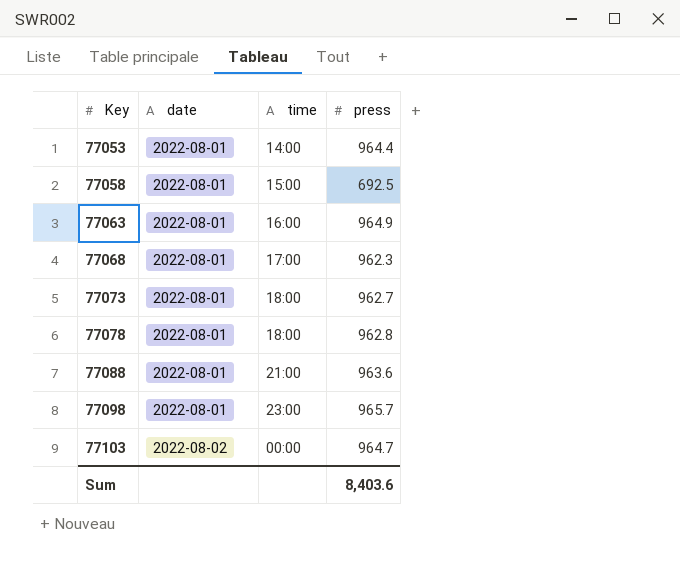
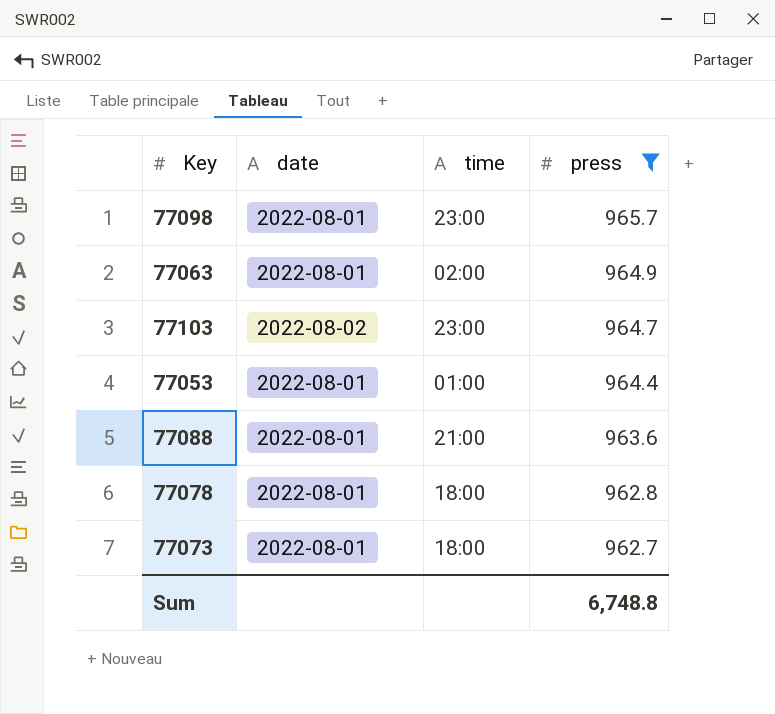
filter: none -> press >= 962.7
row order: Key ascending -> press descending
77063 | time: 16:00 -> 02:00
77103 | time: 00:00 -> 23:00
77053 | time: 14:00 -> 01:00
Sum | press: 8,403.6 -> 6,748.8

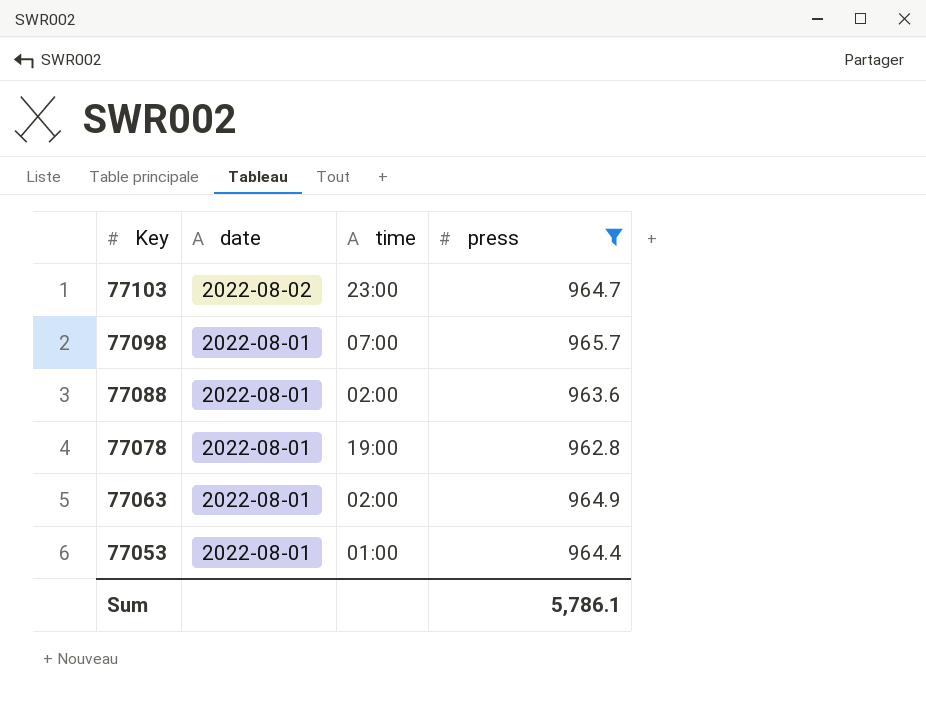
row order: press descending -> Key descending
row 77073: 2022-08-01 | 18:00 | 962.7 -> none
77098 | time: 23:00 -> 07:00
77088 | time: 21:00 -> 02:00
77078 | time: 18:00 -> 19:00
Sum | press: 6,748.8 -> 5,786.1

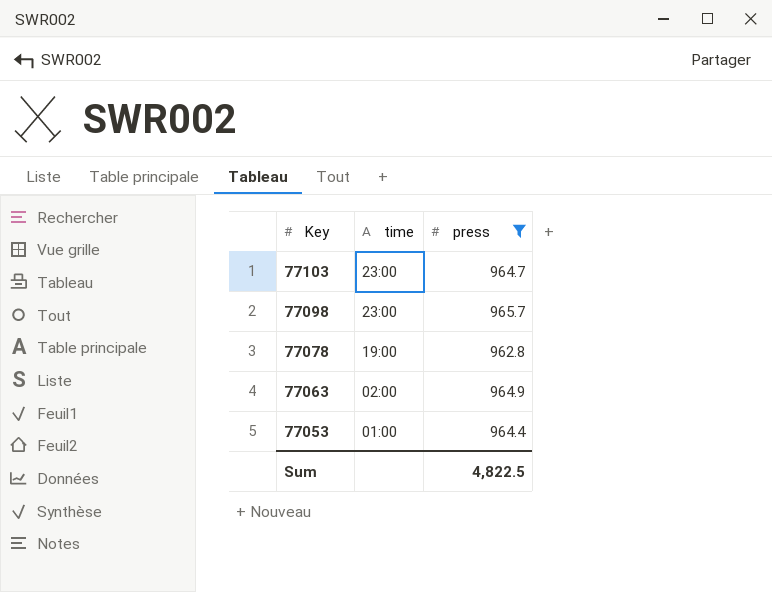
column date | position: 2 -> none
row 77088: 2022-08-01 | 02:00 | 963.6 -> none
77098 | time: 07:00 -> 23:00
Sum | press: 5,786.1 -> 4,822.5

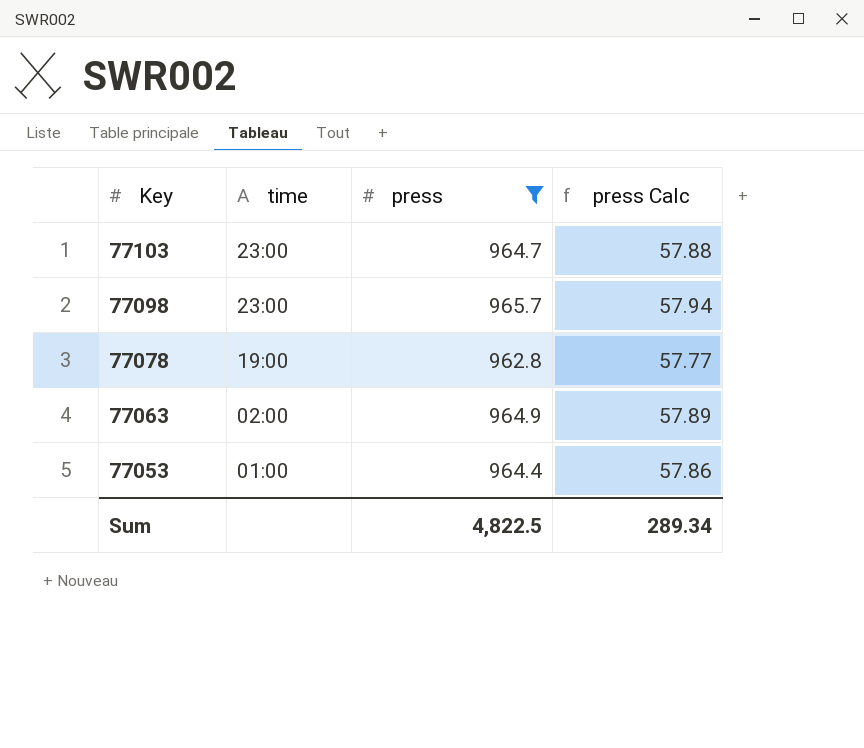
column press Calc | formula: none -> [press] * 0.06

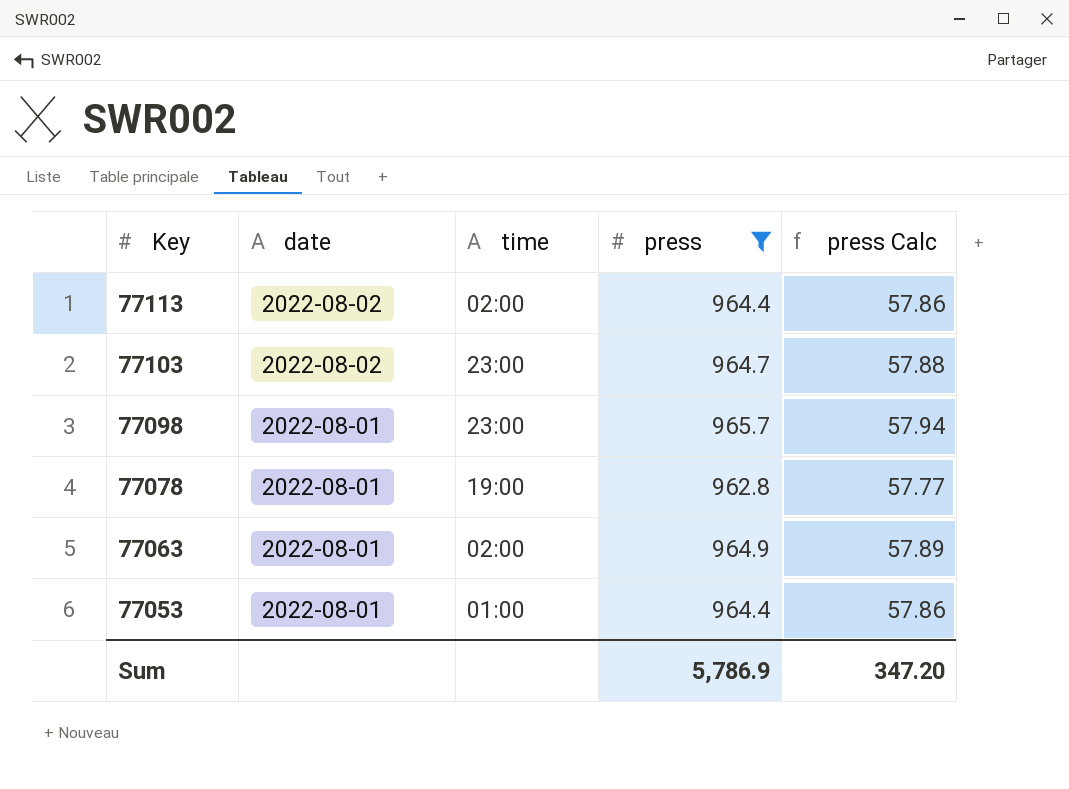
column date | position: none -> 2
row 77113: none -> 2022-08-02 | 02:00 | 964.4 | 57.86
Sum | press: 4,822.5 -> 5,786.9
Sum | press Calc: 289.34 -> 347.20

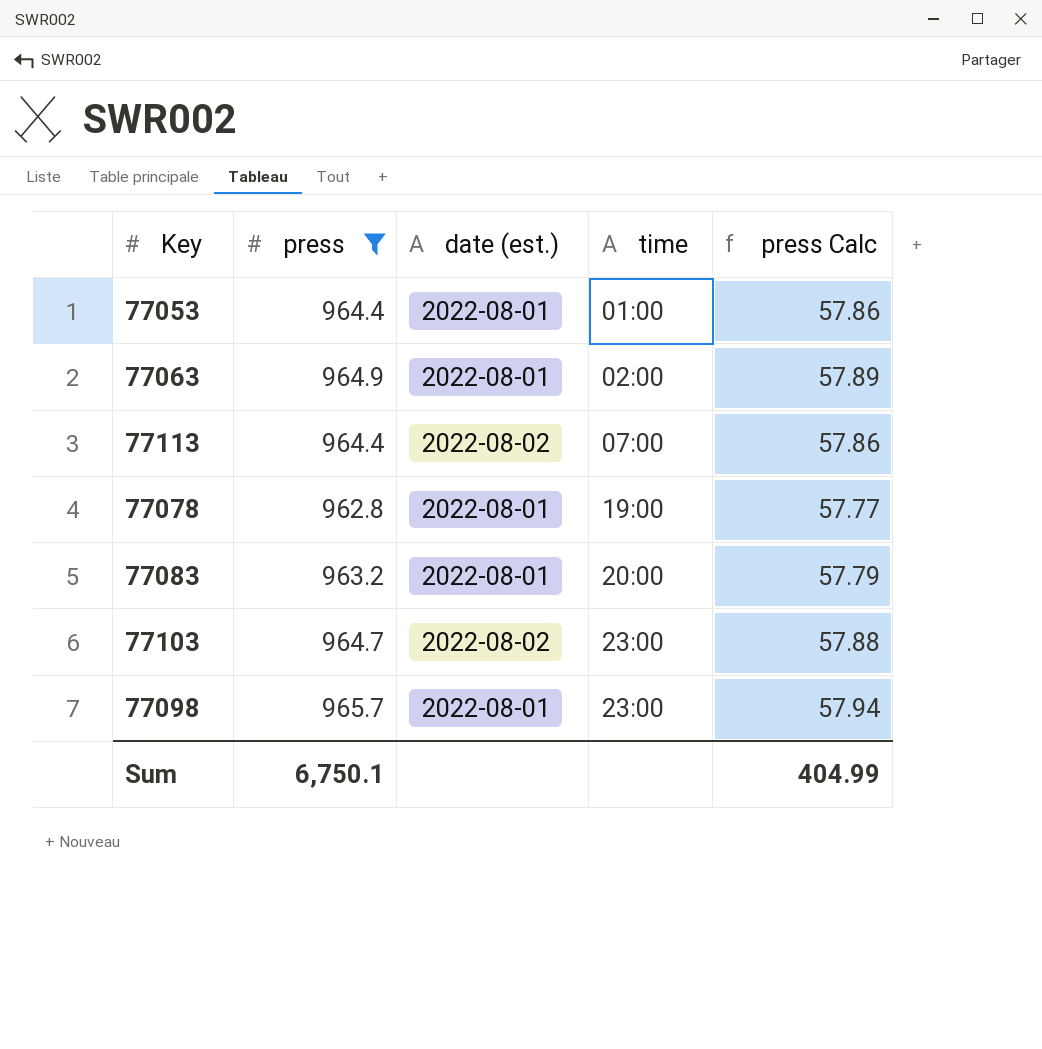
row order: Key descending -> time ascending
column press | position: 4 -> 2
column name: date -> date (est.)
77113 | time: 02:00 -> 07:00
row 77083: none -> 963.2 | 2022-08-01 | 20:00 | 57.79
Sum | press: 5,786.9 -> 6,750.1
Sum | press Calc: 347.20 -> 404.99

